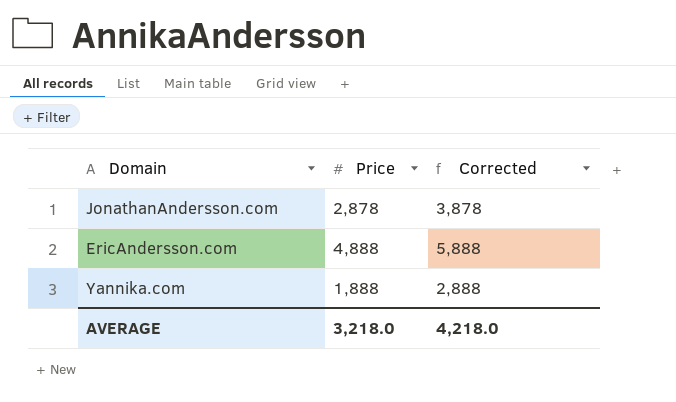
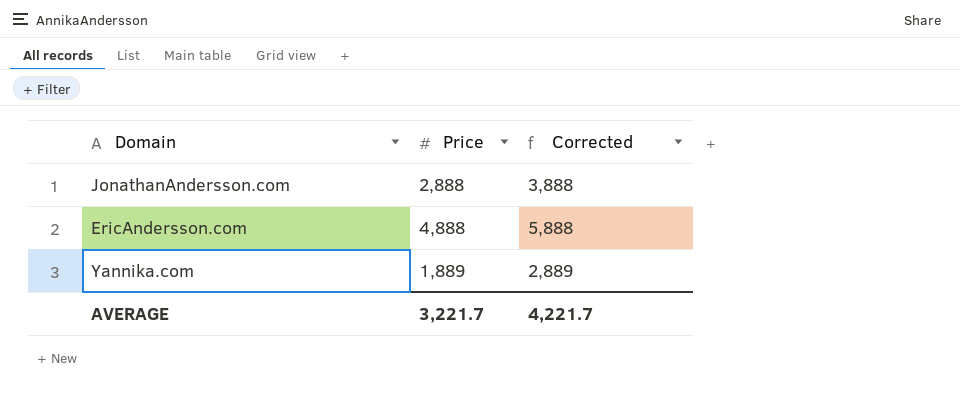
JonathanAndersson.com | Price: 2,878 -> 2,888
JonathanAndersson.com | Corrected: 3,878 -> 3,888
Yannika.com | Price: 1,888 -> 1,889
Yannika.com | Corrected: 2,888 -> 2,889
AVERAGE | Price: 3,218.0 -> 3,221.7
AVERAGE | Corrected: 4,218.0 -> 4,221.7

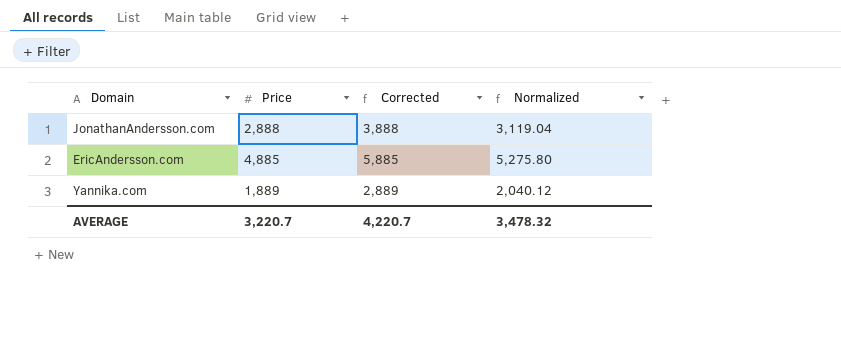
column Normalized | formula: none -> [Price] * 1.08
EricAndersson.com | Price: 4,888 -> 4,885
EricAndersson.com | Corrected: 5,888 -> 5,885
AVERAGE | Price: 3,221.7 -> 3,220.7
AVERAGE | Corrected: 4,221.7 -> 4,220.7

